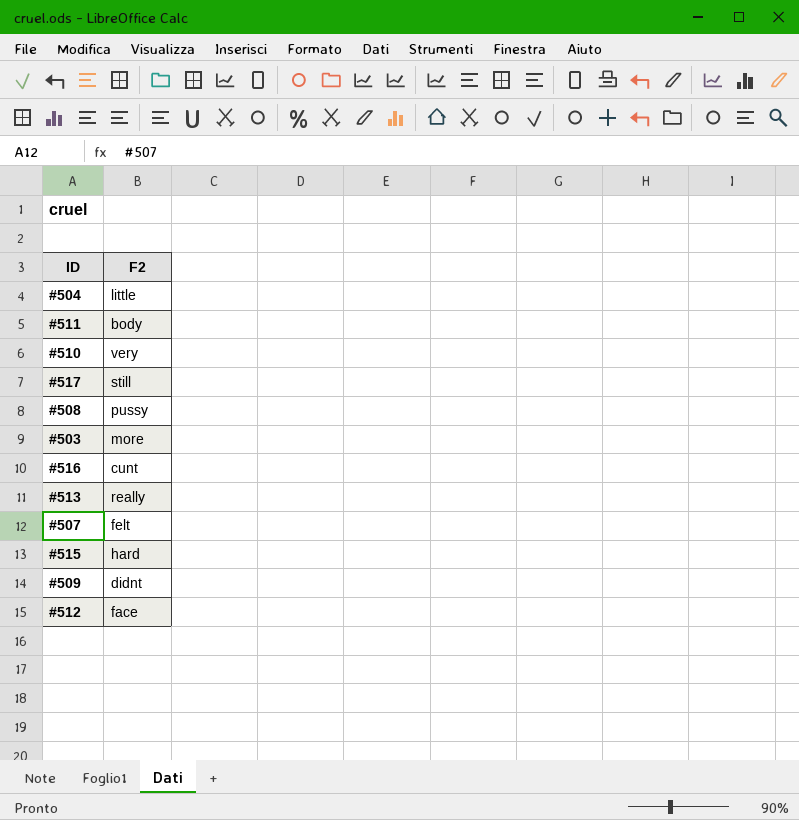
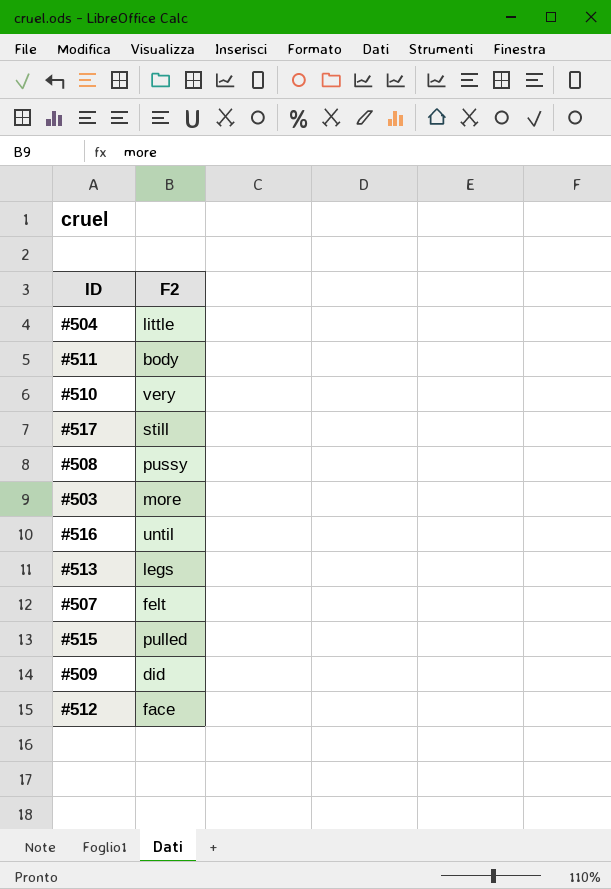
#516 | F2: cunt -> until
#513 | F2: really -> legs
#515 | F2: hard -> pulled
#509 | F2: didnt -> did

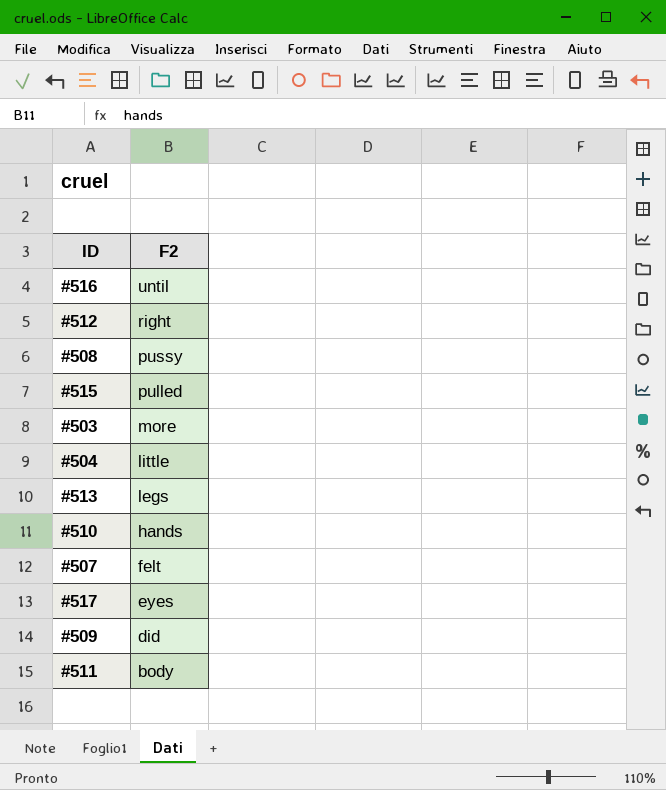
row order: none -> F2 descending
#512 | F2: face -> right
#510 | F2: very -> hands
#517 | F2: still -> eyes

